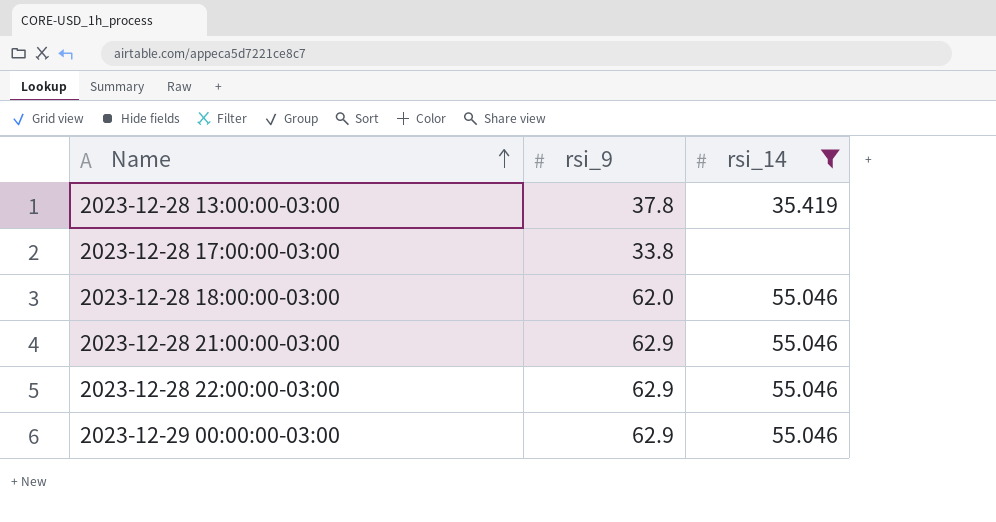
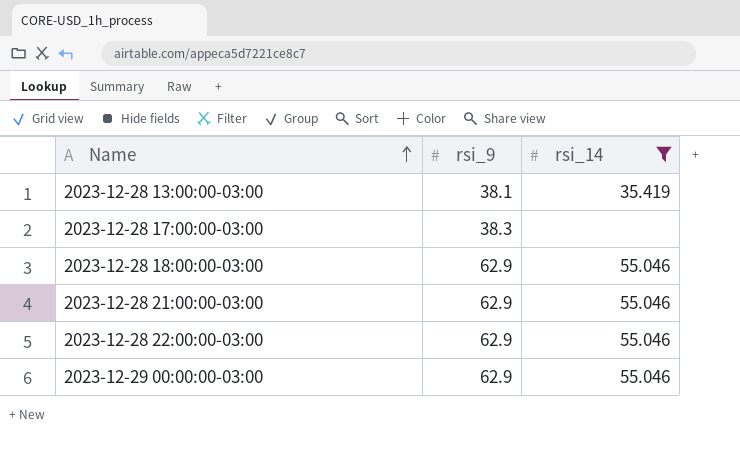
2023-12-28 13:00:00-03:00 | rsi_9: 37.8 -> 38.1
2023-12-28 17:00:00-03:00 | rsi_9: 33.8 -> 38.3
2023-12-28 18:00:00-03:00 | rsi_9: 62.0 -> 62.9

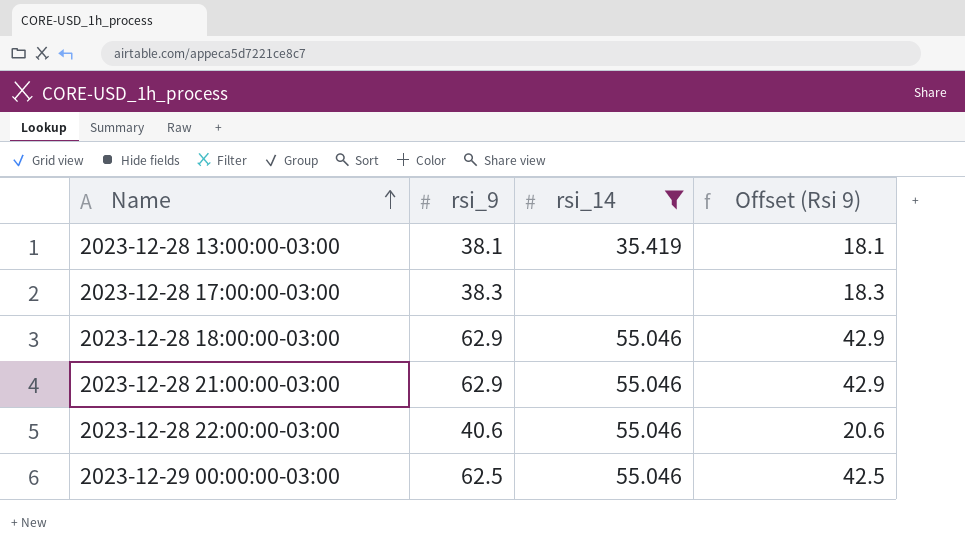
column Offset (Rsi 9) | formula: none -> [rsi_9] - 20
2023-12-28 22:00:00-03:00 | rsi_9: 62.9 -> 40.6
2023-12-29 00:00:00-03:00 | rsi_9: 62.9 -> 62.5

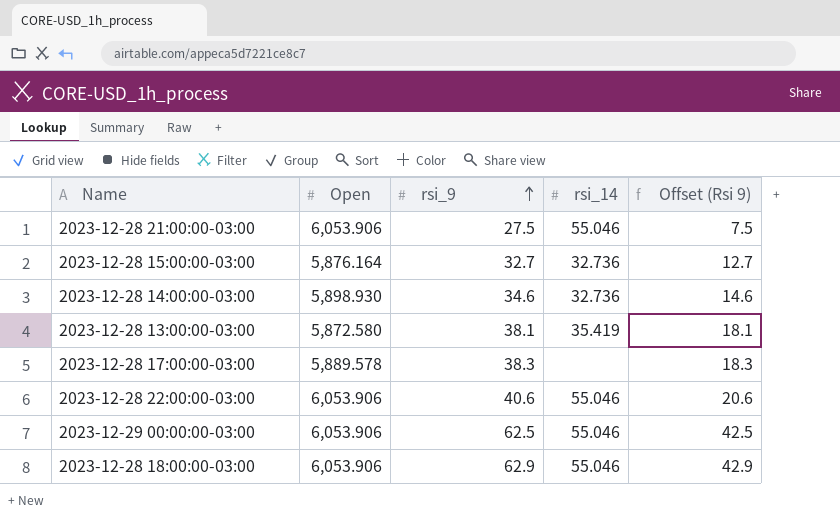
filter: rsi_14 != 32.736 -> none
row order: Name ascending -> rsi_9 ascending
column Open | position: none -> 2
2023-12-28 21:00:00-03:00 | rsi_9: 62.9 -> 27.5
2023-12-28 21:00:00-03:00 | Offset (Rsi 9): 42.9 -> 7.5

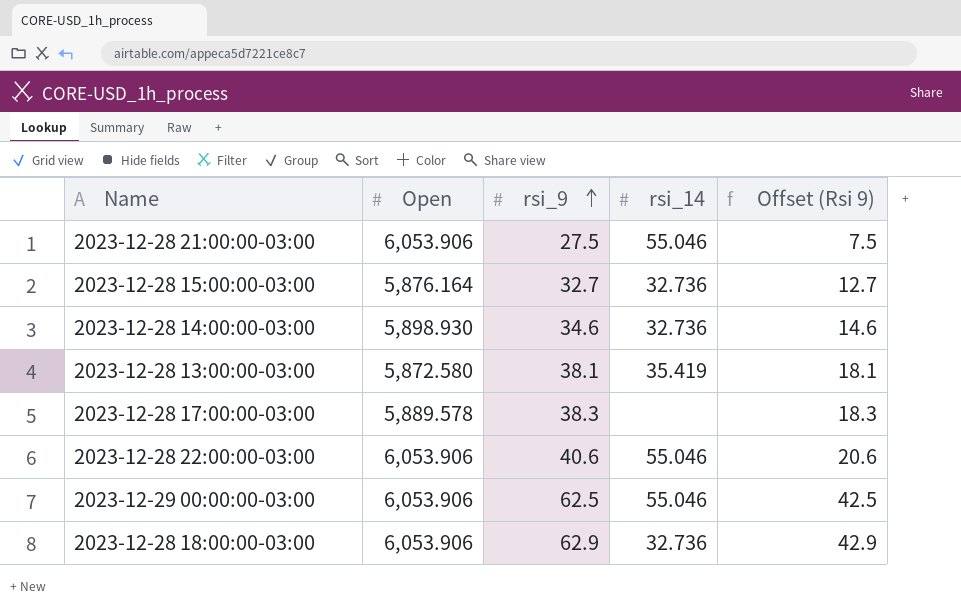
2023-12-28 18:00:00-03:00 | rsi_14: 55.046 -> 32.736

